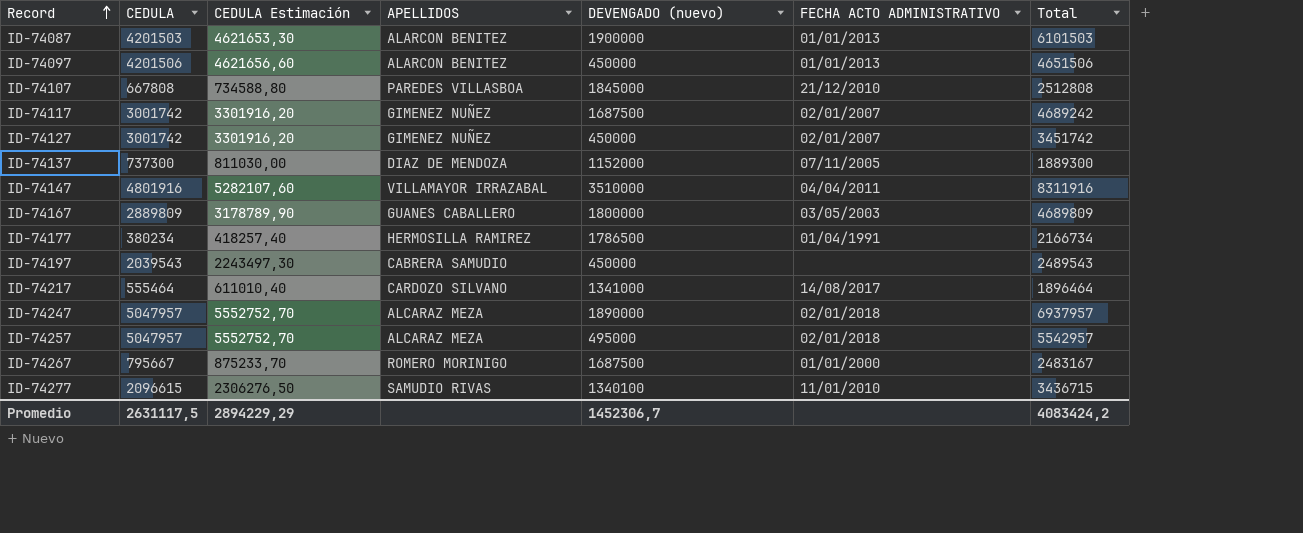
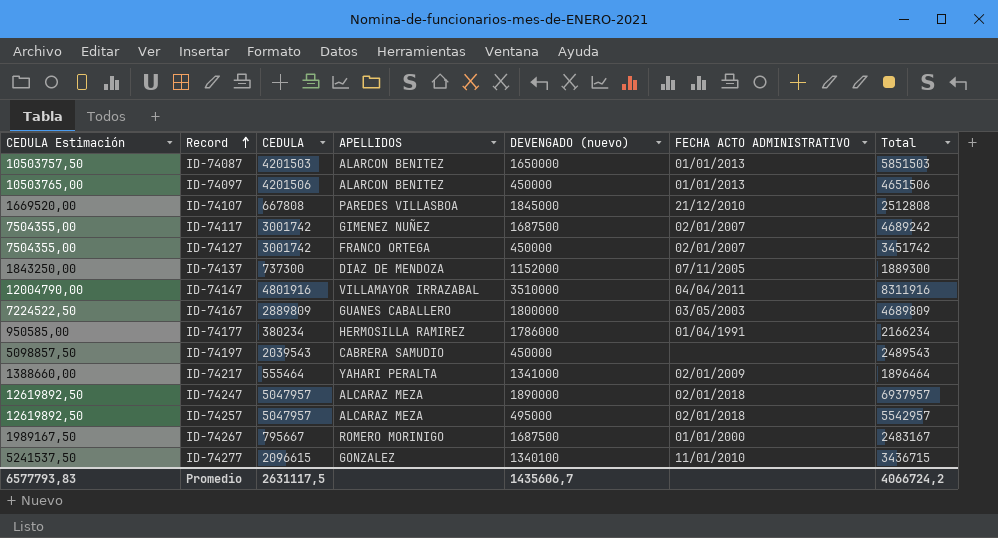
column CEDULA Estimación | formula: [CEDULA] * 1,1 -> [CEDULA] * 2,5
column CEDULA Estimación | position: 3 -> 1
ID-74087 | DEVENGADO (nuevo): 1900000 -> 1650000
ID-74087 | Total: 6101503 -> 5851503
ID-74127 | APELLIDOS: GIMENEZ NUÑEZ -> FRANCO ORTEGA
ID-74177 | DEVENGADO (nuevo): 1786500 -> 1786000
ID-74177 | Total: 2166734 -> 2166234
ID-74217 | APELLIDOS: CARDOZO SILVANO -> YAHARI PERALTA
ID-74217 | FECHA ACTO ADMINISTRATIVO: 14/08/2017 -> 02/01/2009
ID-74277 | APELLIDOS: SAMUDIO RIVAS -> GONZALEZ
Promedio | CEDULA Estimación: 2894229,29 -> 6577793,83
Promedio | DEVENGADO (nuevo): 1452306,7 -> 1435606,7
Promedio | Total: 4083424,2 -> 4066724,2

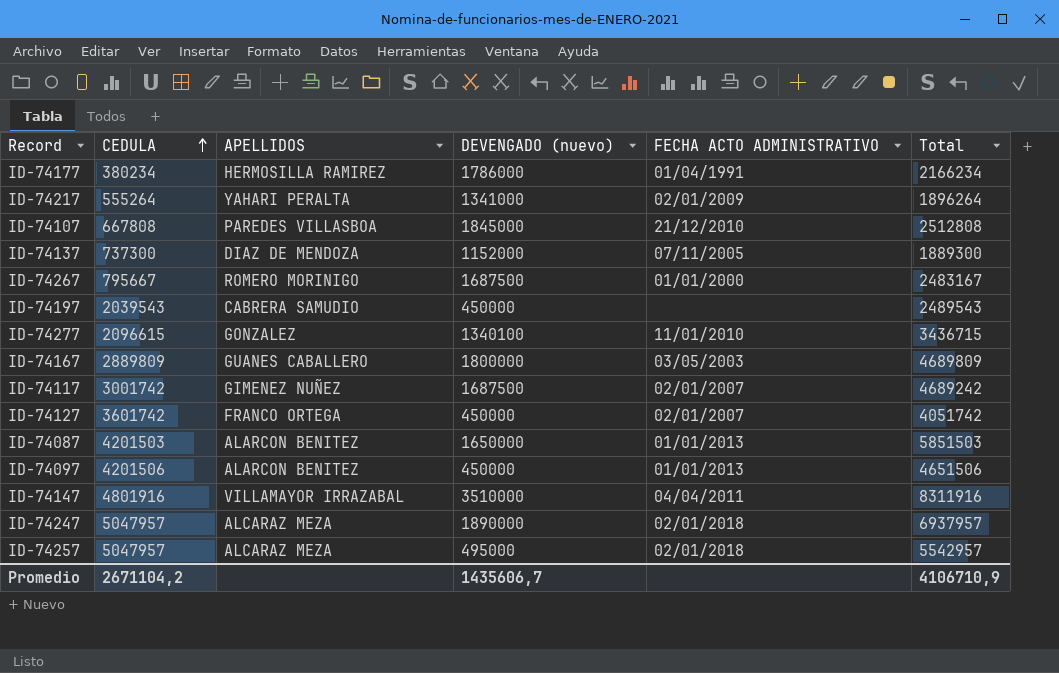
row order: Record ascending -> CEDULA ascending
column CEDULA Estimación | formula: [CEDULA] * 2,5 -> none
ID-74217 | CEDULA: 555464 -> 555264
ID-74217 | Total: 1896464 -> 1896264
ID-74127 | CEDULA: 3001742 -> 3601742
ID-74127 | Total: 3451742 -> 4051742
Promedio | CEDULA: 2631117,5 -> 2671104,2
Promedio | Total: 4066724,2 -> 4106710,9

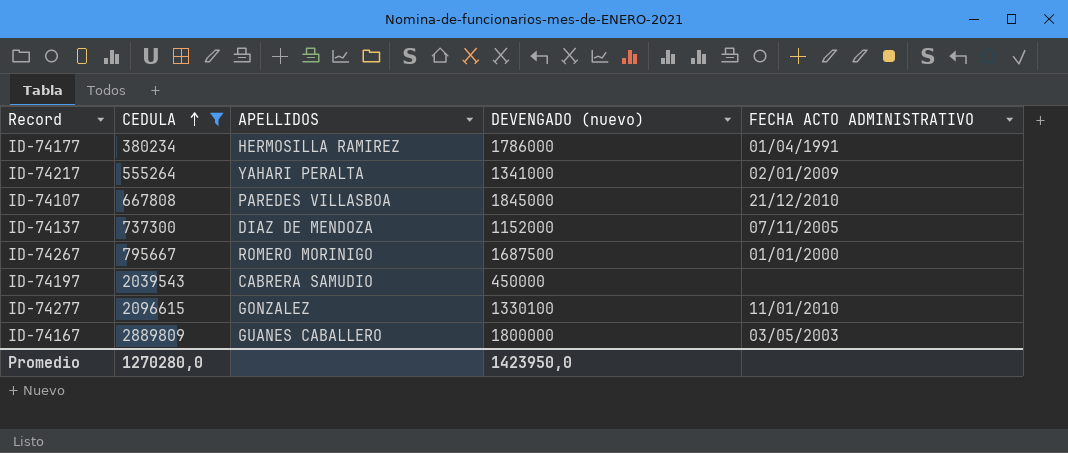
filter: none -> CEDULA <= 2889809
column Total | formula: [CEDULA] + [DEVENGADO (nuevo)] -> none
ID-74277 | DEVENGADO (nuevo): 1340100 -> 1330100
Promedio | CEDULA: 2671104,2 -> 1270280,0
Promedio | DEVENGADO (nuevo): 1435606,7 -> 1423950,0

